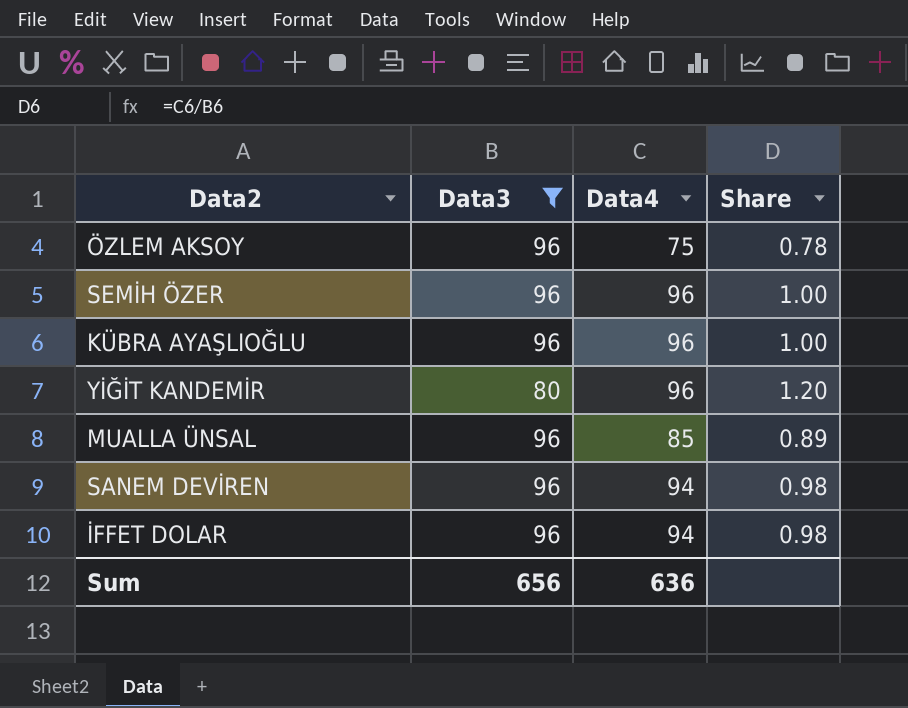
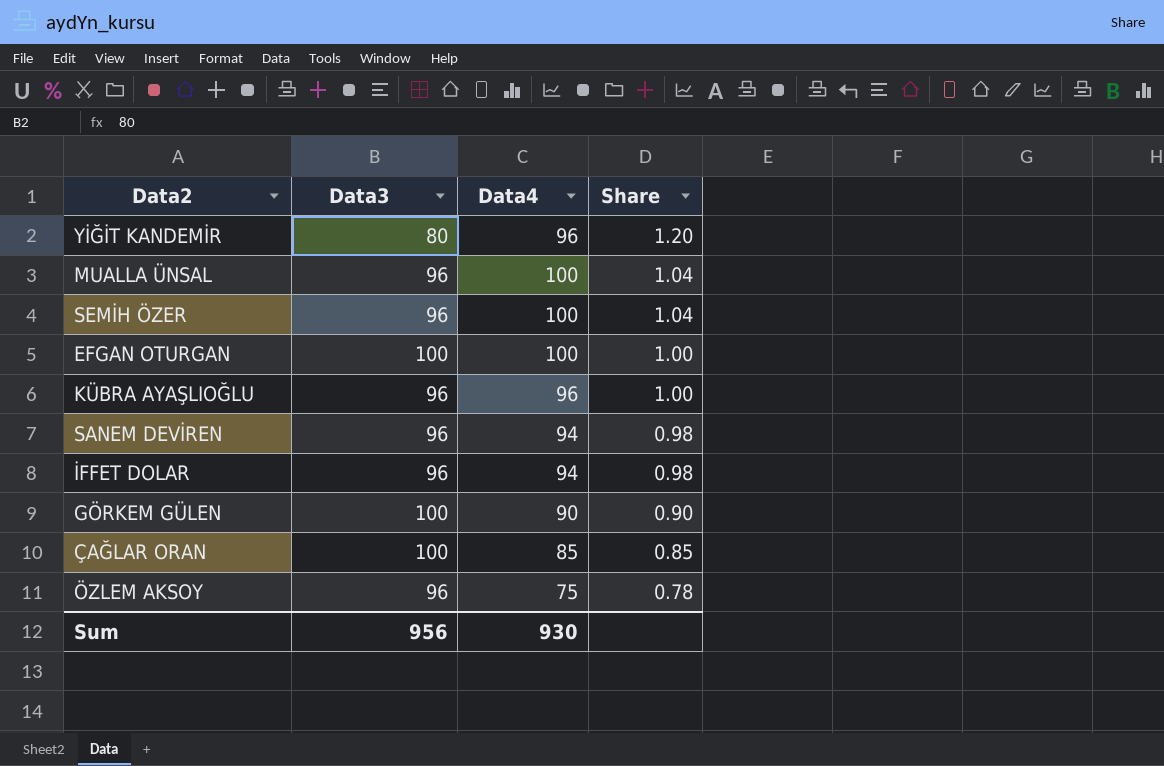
filter: Data3 != 100 -> none
row order: none -> Share descending
MUALLA ÜNSAL | Data4: 85 -> 100
MUALLA ÜNSAL | Share: 0.89 -> 1.04
SEMİH ÖZER | Data4: 96 -> 100
SEMİH ÖZER | Share: 1.00 -> 1.04
Sum | Data3: 656 -> 956
Sum | Data4: 636 -> 930

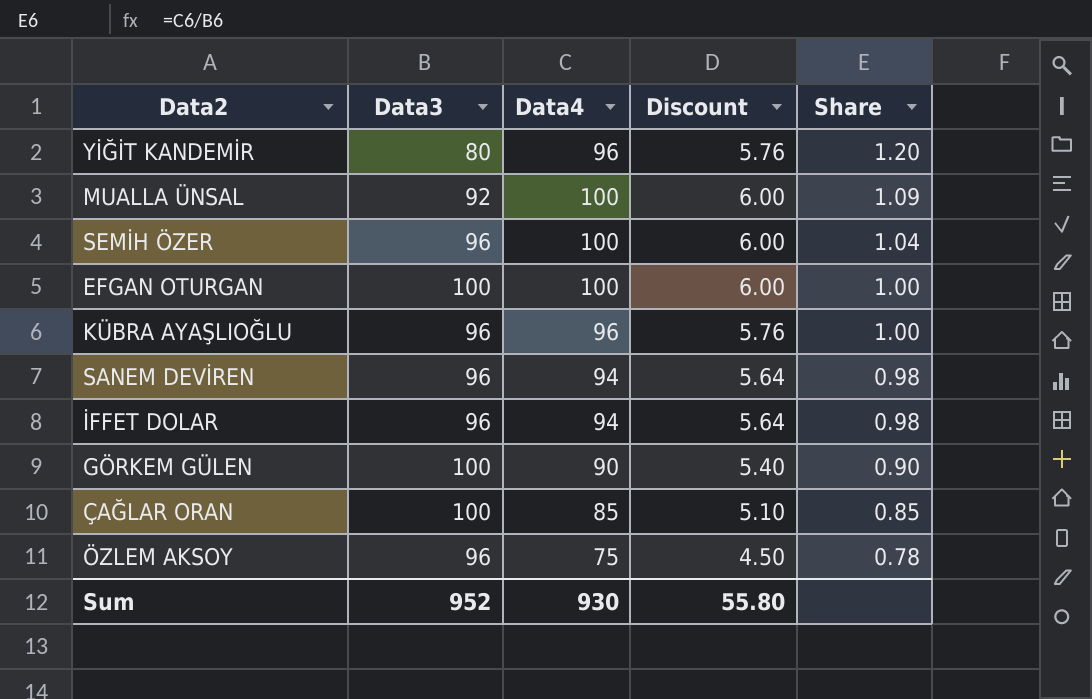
column Discount | formula: none -> [Data4] * 0.06
MUALLA ÜNSAL | Data3: 96 -> 92
MUALLA ÜNSAL | Share: 1.04 -> 1.09
Sum | Data3: 956 -> 952

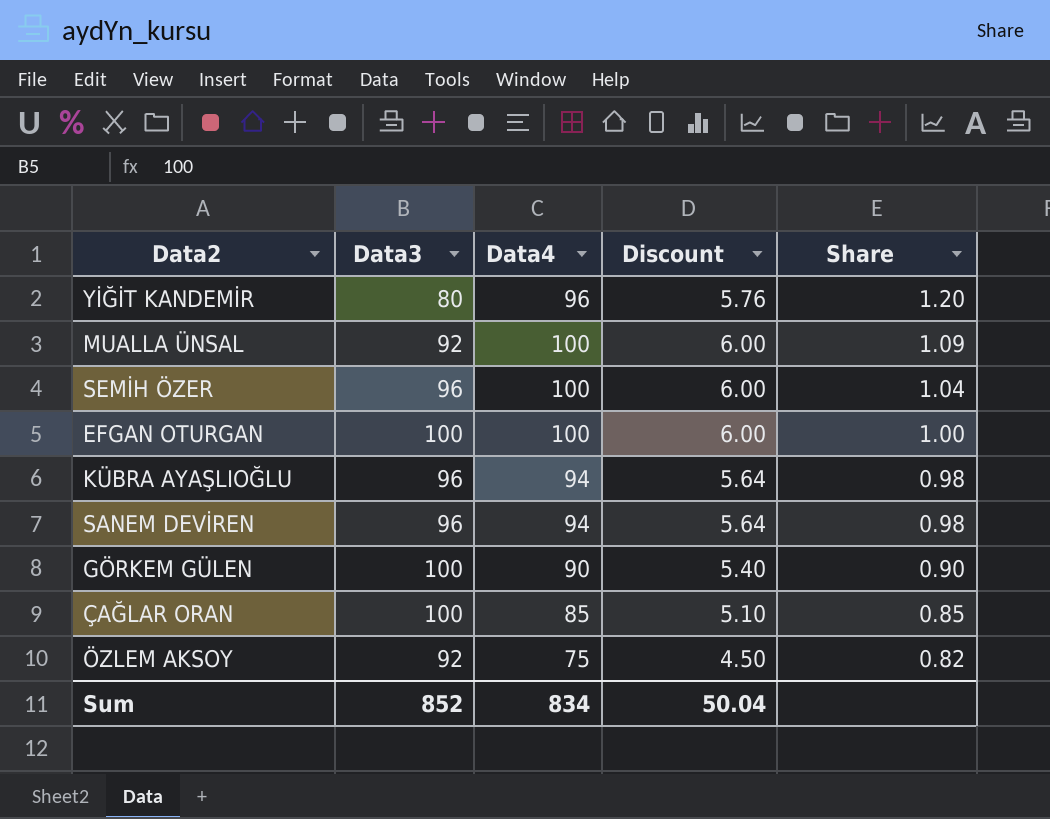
row İFFET DOLAR: 96 | 94 | 5.64 | 0.98 -> none
KÜBRA AYAŞLIOĞLU | Data4: 96 -> 94
KÜBRA AYAŞLIOĞLU | Discount: 5.76 -> 5.64
KÜBRA AYAŞLIOĞLU | Share: 1.00 -> 0.98
ÖZLEM AKSOY | Data3: 96 -> 92
ÖZLEM AKSOY | Share: 0.78 -> 0.82
Sum | Data3: 952 -> 852
Sum | Data4: 930 -> 834
Sum | Discount: 55.80 -> 50.04

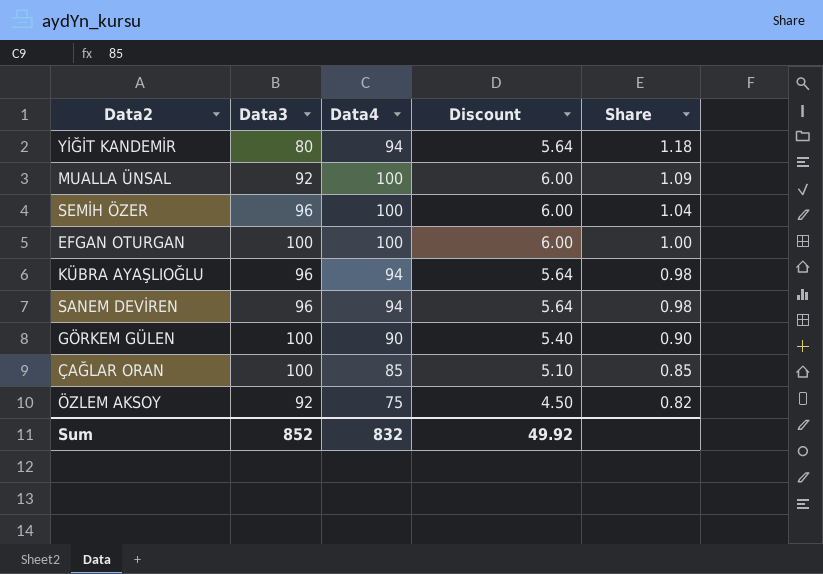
YİĞİT KANDEMİR | Data4: 96 -> 94
YİĞİT KANDEMİR | Discount: 5.76 -> 5.64
YİĞİT KANDEMİR | Share: 1.20 -> 1.18
Sum | Data4: 834 -> 832
Sum | Discount: 50.04 -> 49.92

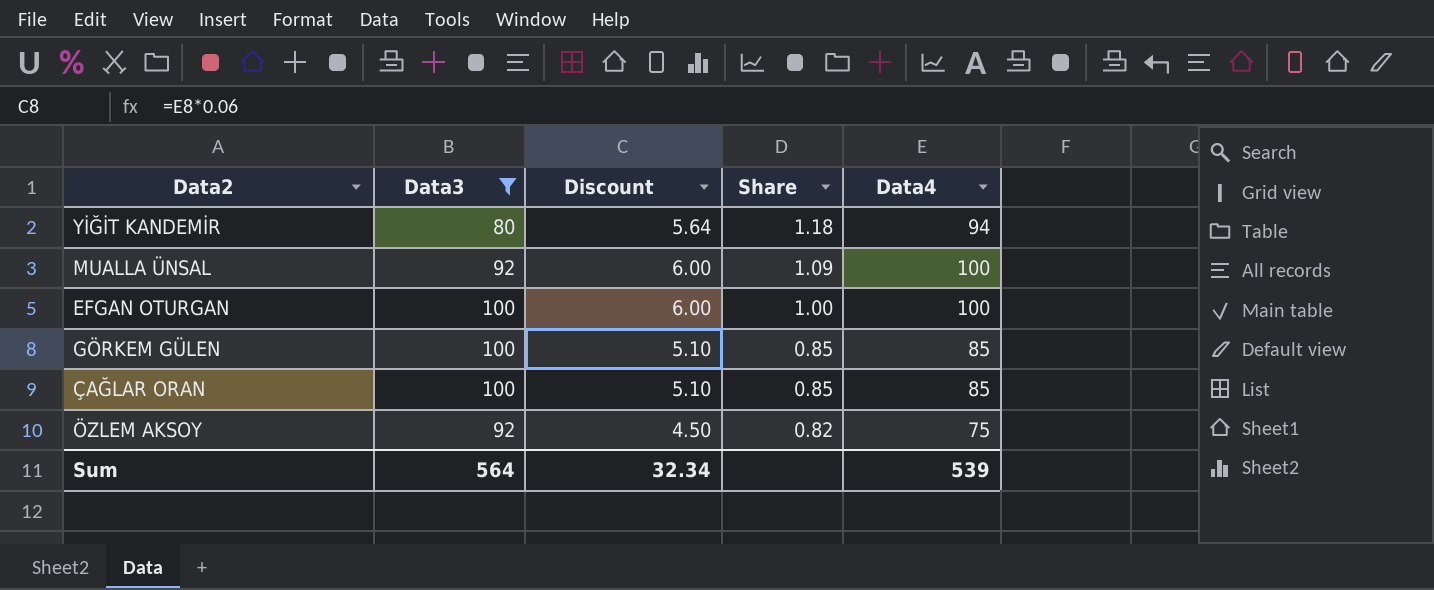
filter: none -> Data3 != 96
column Data4 | position: 3 -> 5
GÖRKEM GÜLEN | Discount: 5.40 -> 5.10
GÖRKEM GÜLEN | Share: 0.90 -> 0.85
GÖRKEM GÜLEN | Data4: 90 -> 85
Sum | Data3: 852 -> 564
Sum | Discount: 49.92 -> 32.34
Sum | Data4: 832 -> 539

